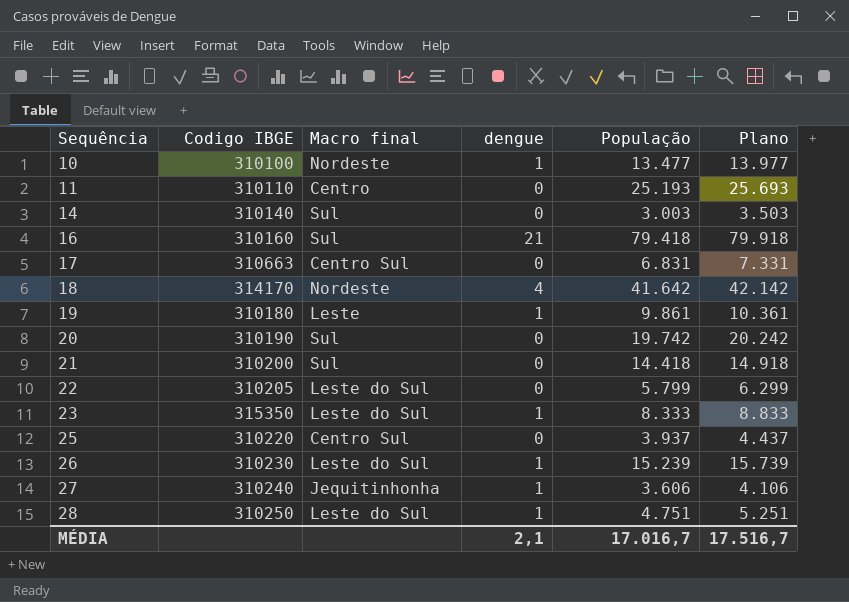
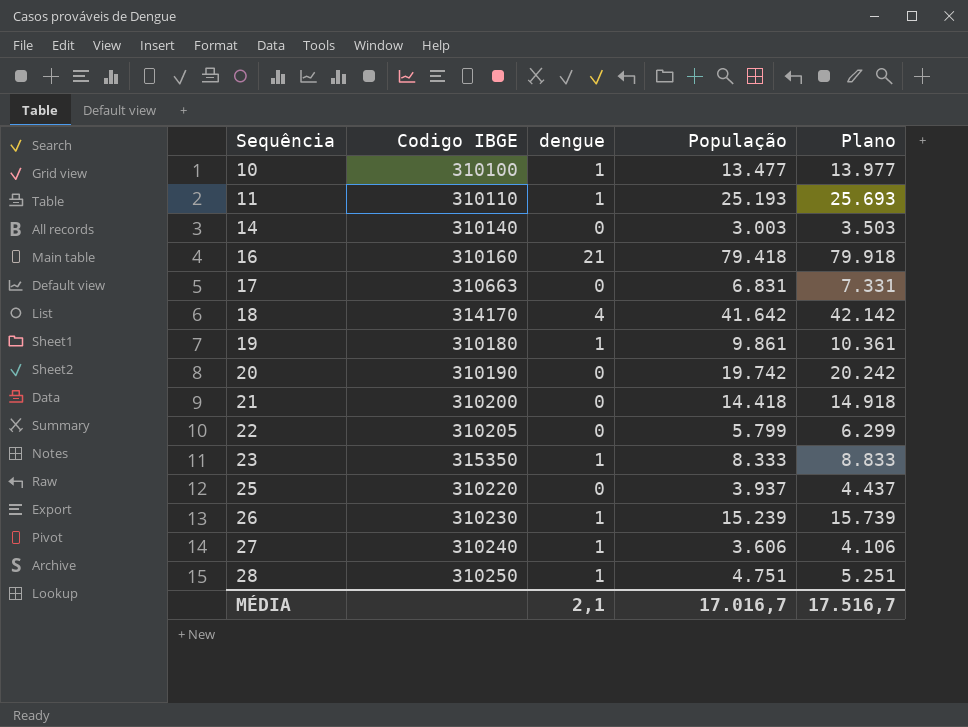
column Macro final | position: 3 -> none
11 | dengue: 0 -> 1

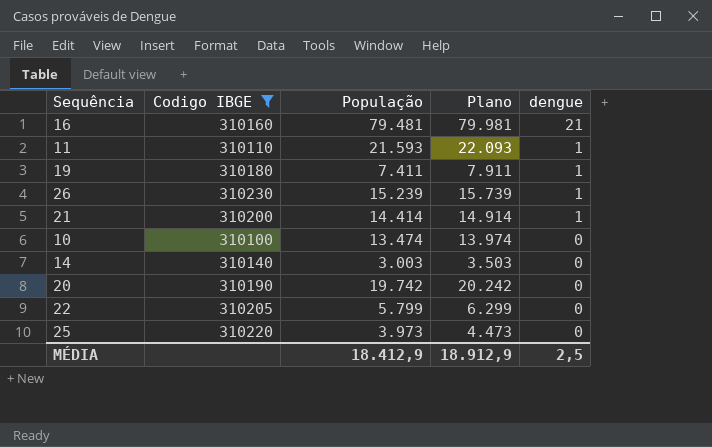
filter: none -> Codigo IBGE <= 310230
row order: Sequência ascending -> dengue descending
column dengue | position: 3 -> 5
16 | População: 79.418 -> 79.481
16 | Plano: 79.918 -> 79.981
11 | População: 25.193 -> 21.593
11 | Plano: 25.693 -> 22.093
19 | População: 9.861 -> 7.411
19 | Plano: 10.361 -> 7.911
21 | População: 14.418 -> 14.414
21 | Plano: 14.918 -> 14.914
21 | dengue: 0 -> 1
10 | População: 13.477 -> 13.474
10 | Plano: 13.977 -> 13.974
10 | dengue: 1 -> 0
25 | População: 3.937 -> 3.973
25 | Plano: 4.437 -> 4.473
MÉDIA | População: 17.016,7 -> 18.412,9
MÉDIA | Plano: 17.516,7 -> 18.912,9
MÉDIA | dengue: 2,1 -> 2,5

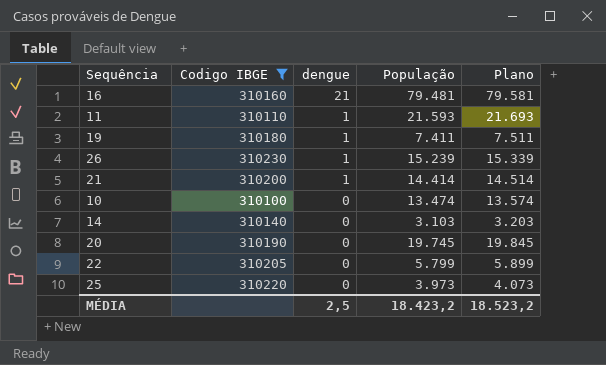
column dengue | position: 5 -> 3
column Plano | formula: [População] + 500 -> [População] + 100
14 | População: 3.003 -> 3.103
20 | População: 19.742 -> 19.745
MÉDIA | População: 18.412,9 -> 18.423,2
MÉDIA | Plano: 18.912,9 -> 18.523,2

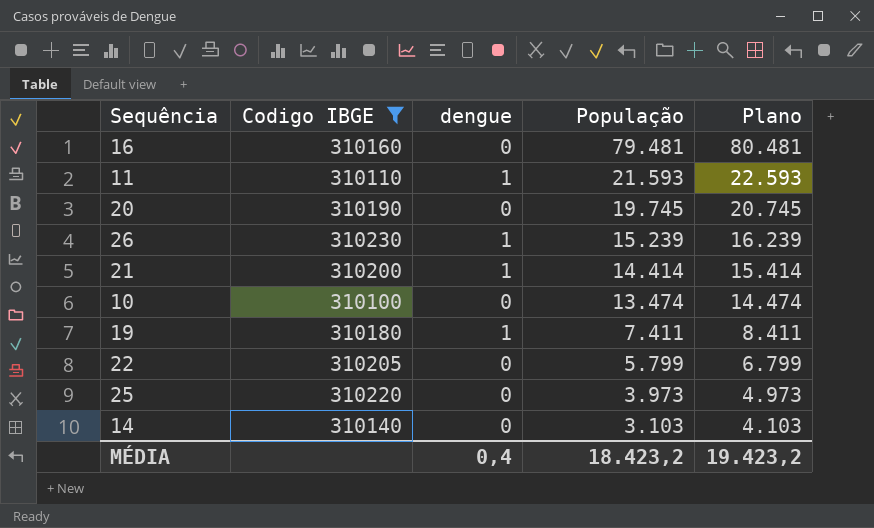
row order: dengue descending -> População descending
column Plano | formula: [População] + 100 -> [População] + 1000
16 | dengue: 21 -> 0
MÉDIA | dengue: 2,5 -> 0,4
MÉDIA | Plano: 18.523,2 -> 19.423,2

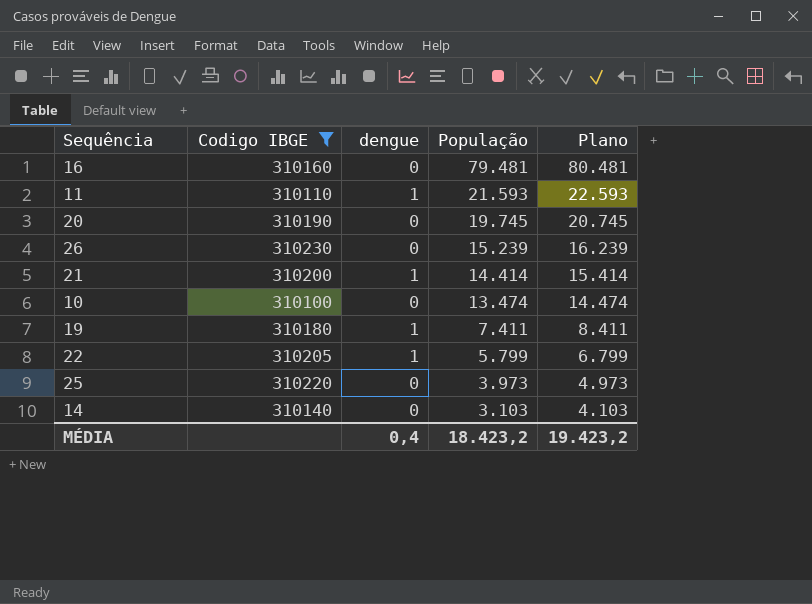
26 | dengue: 1 -> 0
22 | dengue: 0 -> 1

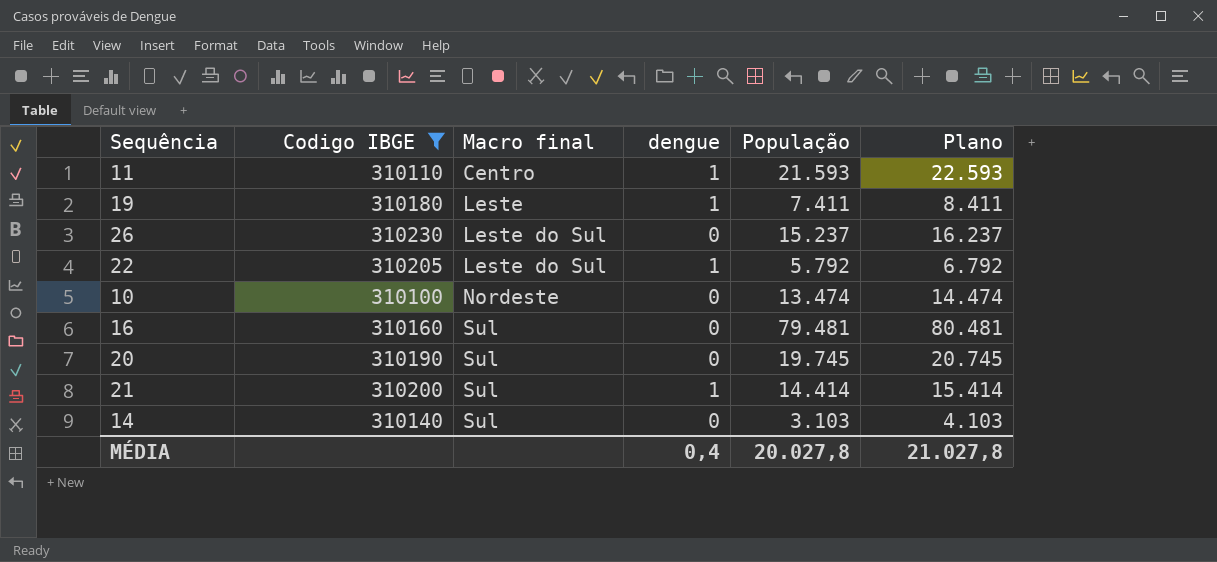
row order: População descending -> Macro final ascending
column Macro final | position: none -> 3
row 25: 310220 | 0 | 3.973 | 4.973 -> none
26 | População: 15.239 -> 15.237
26 | Plano: 16.239 -> 16.237
22 | População: 5.799 -> 5.792
22 | Plano: 6.799 -> 6.792
MÉDIA | População: 18.423,2 -> 20.027,8
MÉDIA | Plano: 19.423,2 -> 21.027,8

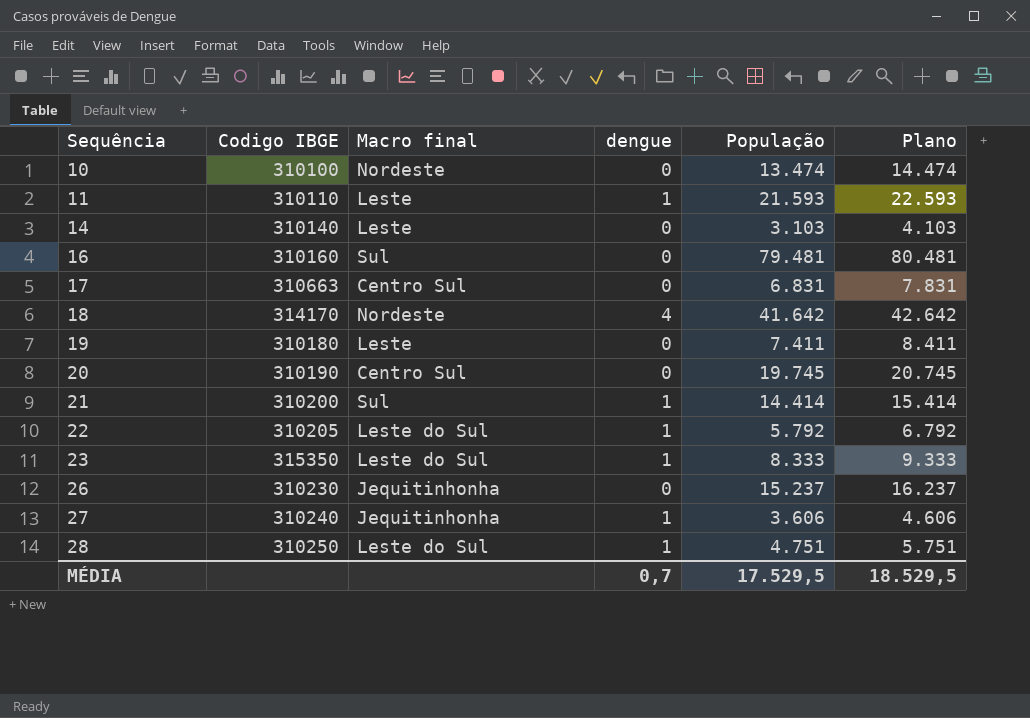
filter: Codigo IBGE <= 310230 -> none
row order: Macro final ascending -> Sequência ascending
11 | Macro final: Centro -> Leste
14 | Macro final: Sul -> Leste
19 | dengue: 1 -> 0
20 | Macro final: Sul -> Centro Sul
26 | Macro final: Leste do Sul -> Jequitinhonha
MÉDIA | dengue: 0,4 -> 0,7
MÉDIA | População: 20.027,8 -> 17.529,5
MÉDIA | Plano: 21.027,8 -> 18.529,5

